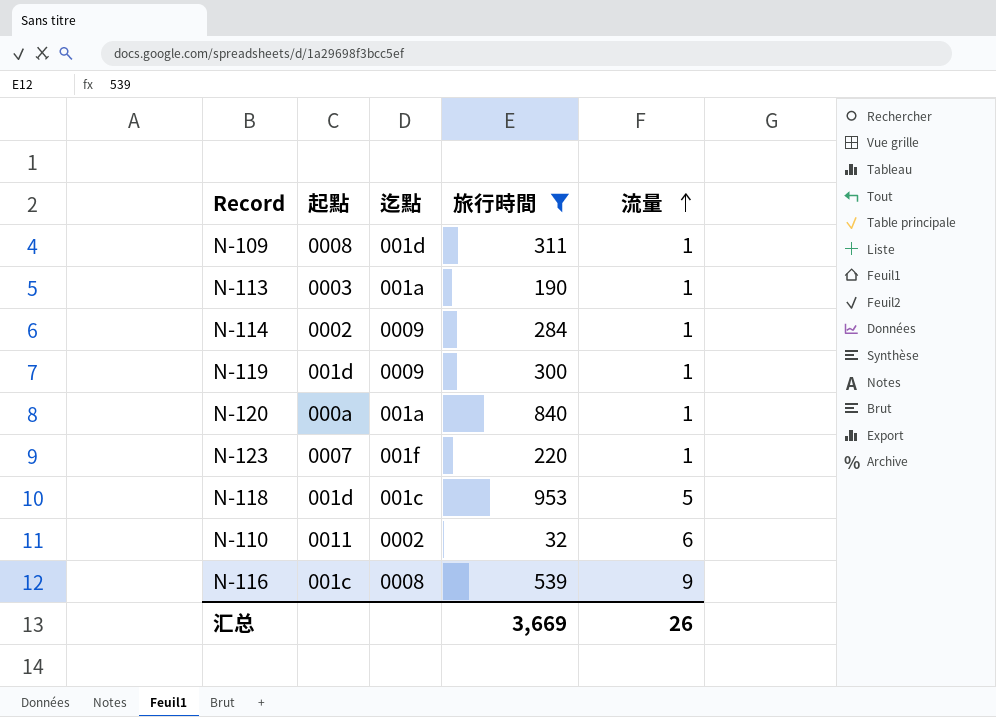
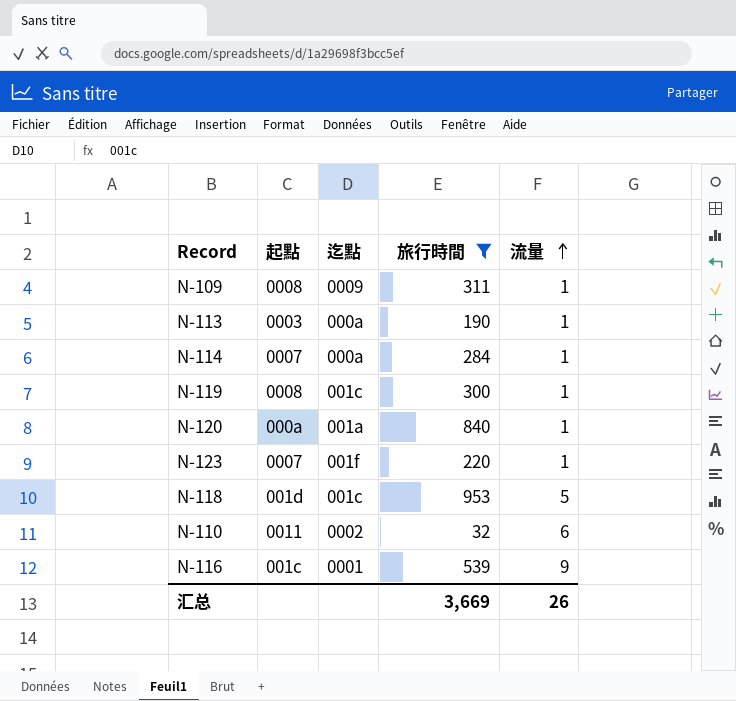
N-109 | 迄點: 001d -> 0009
N-113 | 迄點: 001a -> 000a
N-114 | 起點: 0002 -> 0007
N-114 | 迄點: 0009 -> 000a
N-119 | 起點: 001d -> 0008
N-119 | 迄點: 0009 -> 001c
N-116 | 迄點: 0008 -> 0001

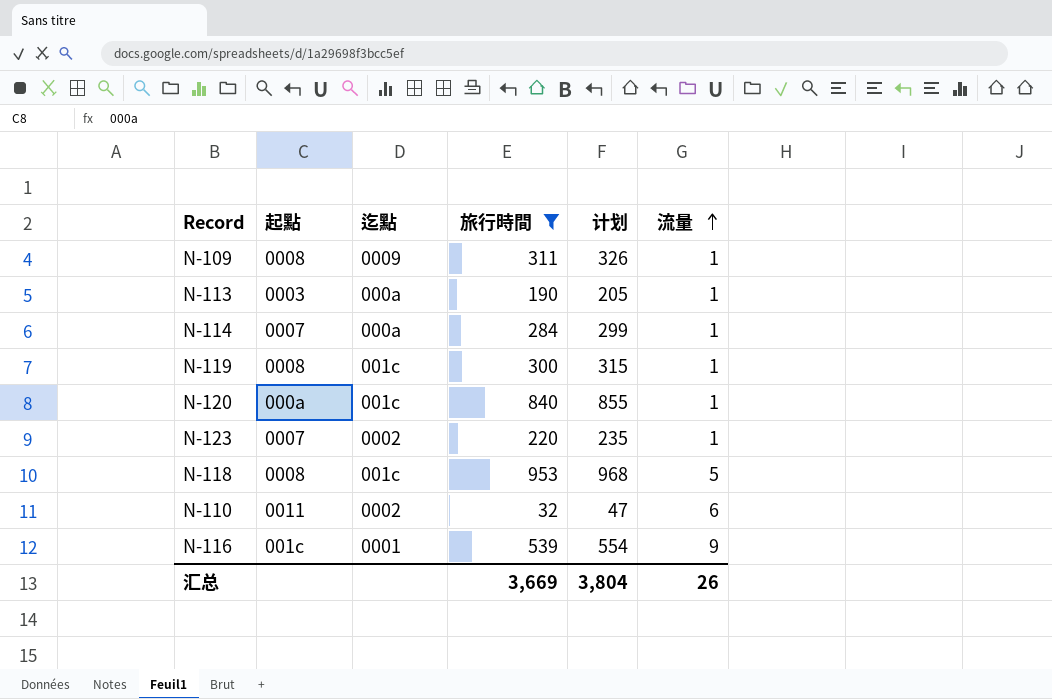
column 计划 | formula: none -> [旅行時間] + 15
N-120 | 迄點: 001a -> 001c
N-123 | 迄點: 001f -> 0002
N-118 | 起點: 001d -> 0008

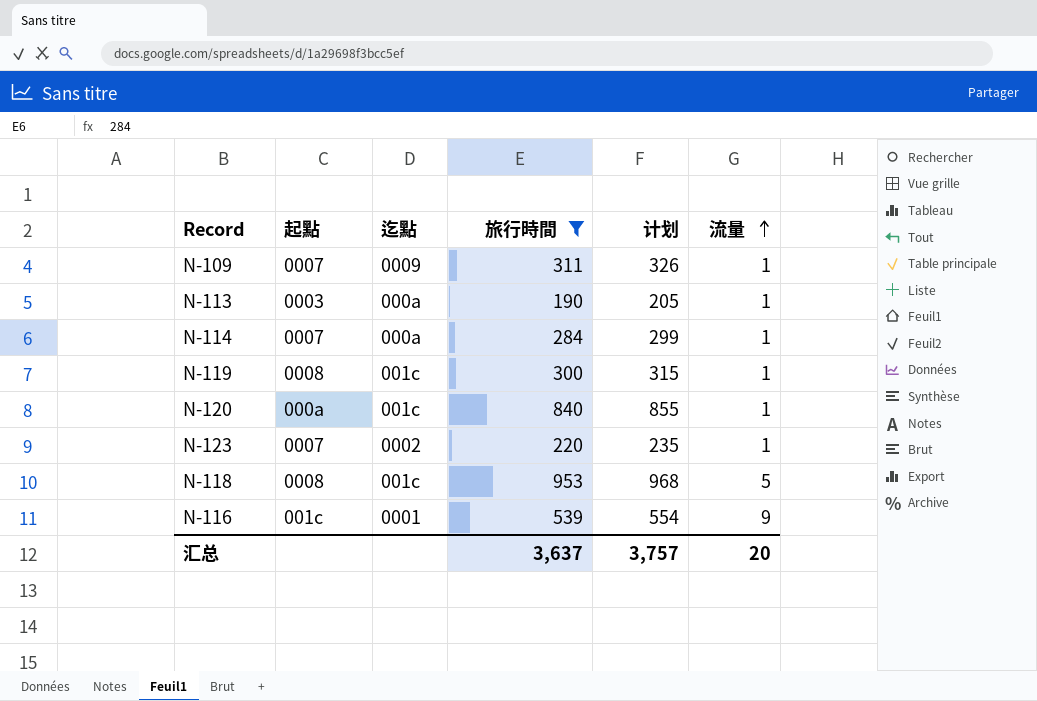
row N-110: 0011 | 0002 | 32 | 47 | 6 -> none
N-109 | 起點: 0008 -> 0007
汇总 | 旅行時間: 3,669 -> 3,637
汇总 | 计划: 3,804 -> 3,757
汇总 | 流量: 26 -> 20

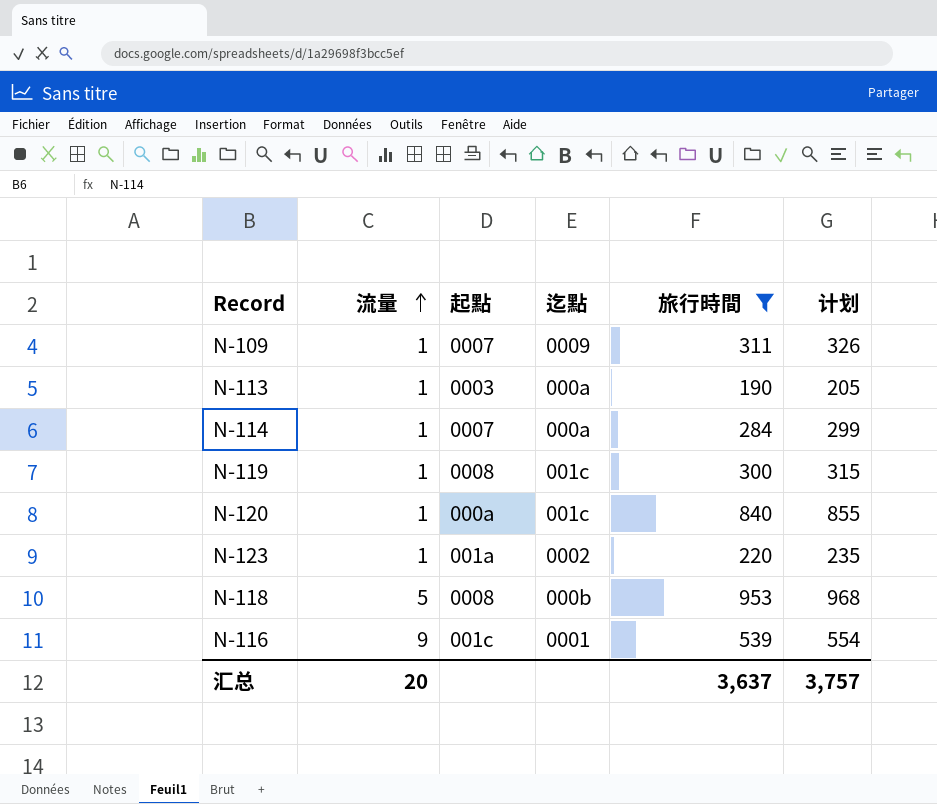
column 流量 | position: 6 -> 2
N-123 | 起點: 0007 -> 001a
N-118 | 迄點: 001c -> 000b

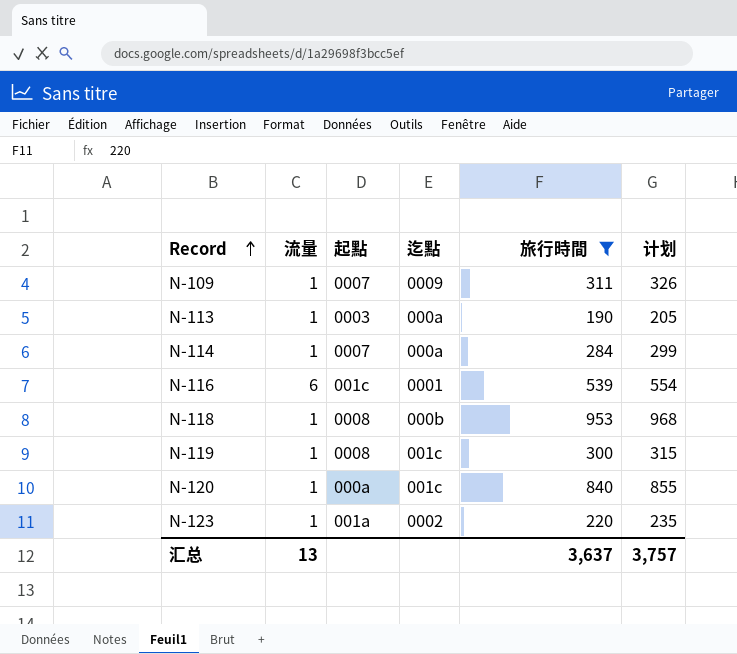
row order: 流量 ascending -> Record ascending
N-116 | 流量: 9 -> 6
N-118 | 流量: 5 -> 1
汇总 | 流量: 20 -> 13

